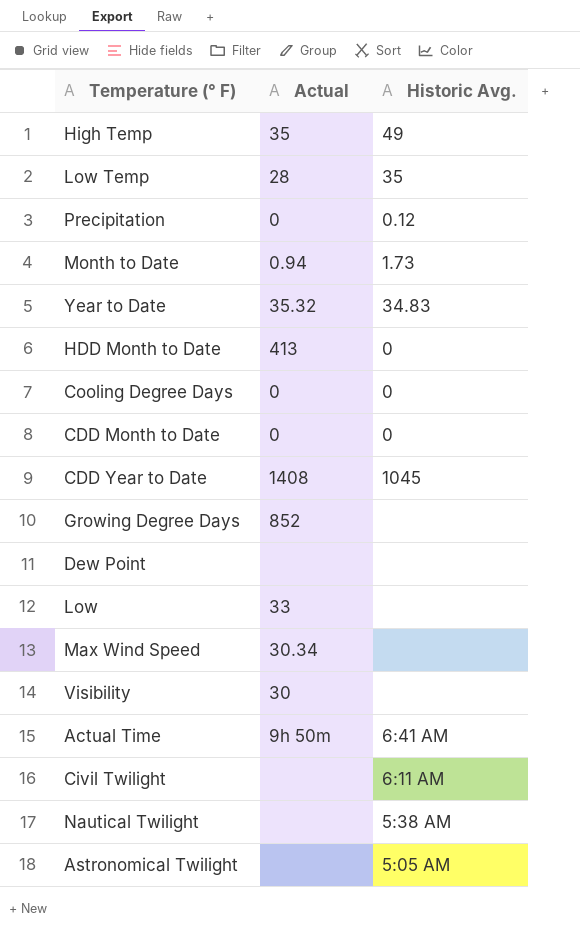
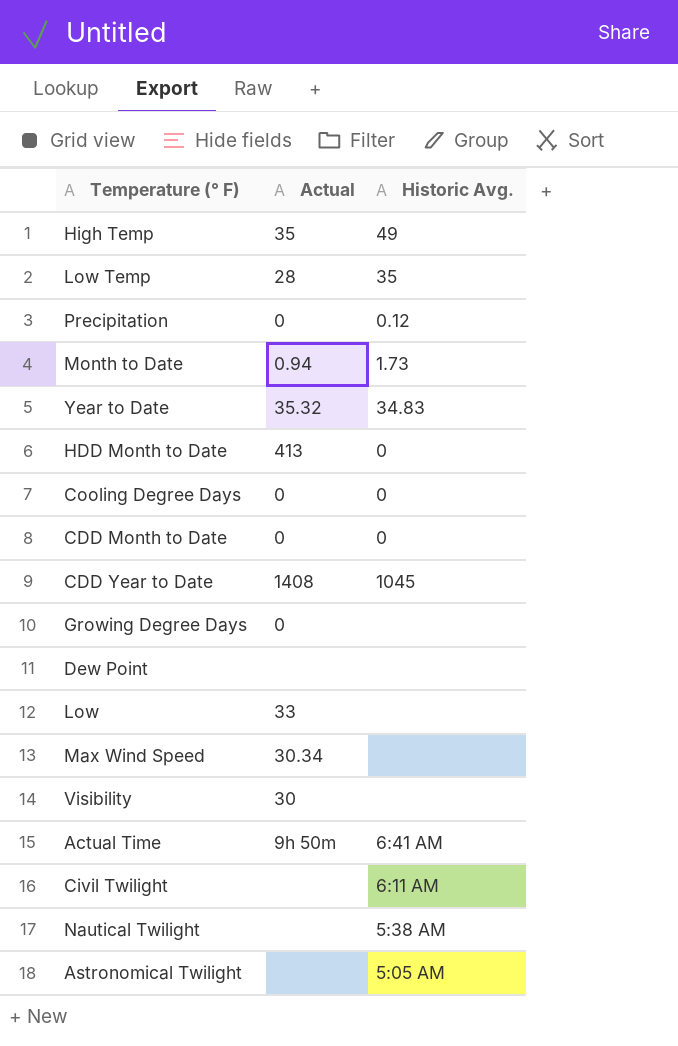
Growing Degree Days | Actual: 852 -> 0

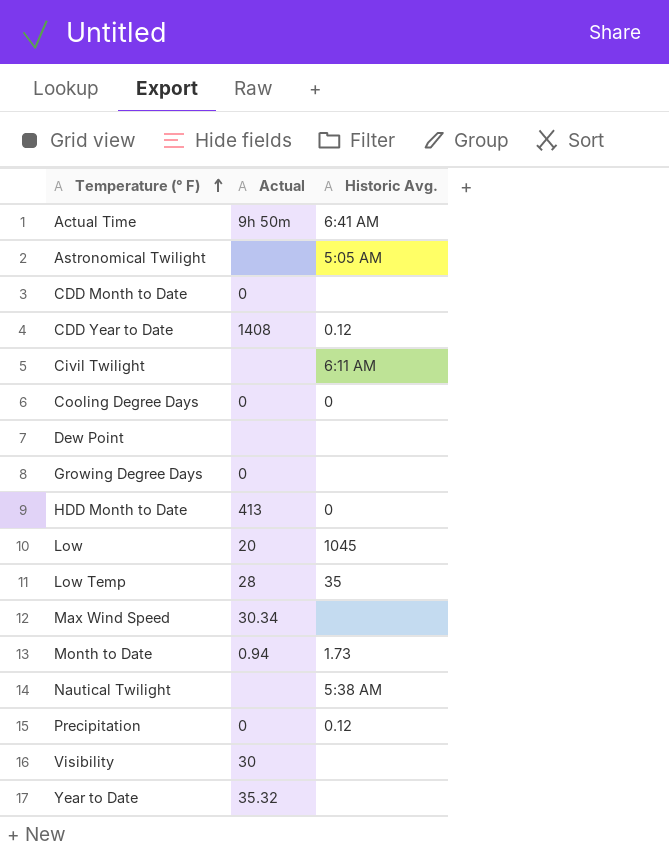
row order: none -> Temperature (° F) ascending
row High Temp: 35 | 49 -> none
CDD Month to Date | Historic Avg.: 0 -> none
CDD Year to Date | Historic Avg.: 1045 -> 0.12
Low | Actual: 33 -> 20
Low | Historic Avg.: none -> 1045
Year to Date | Historic Avg.: 34.83 -> none

